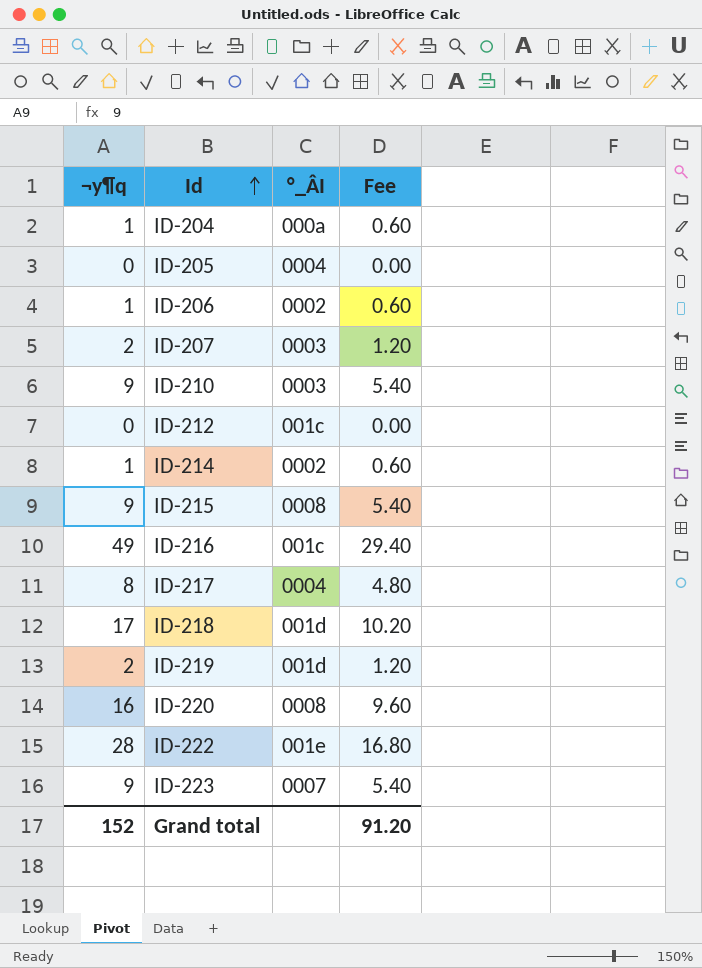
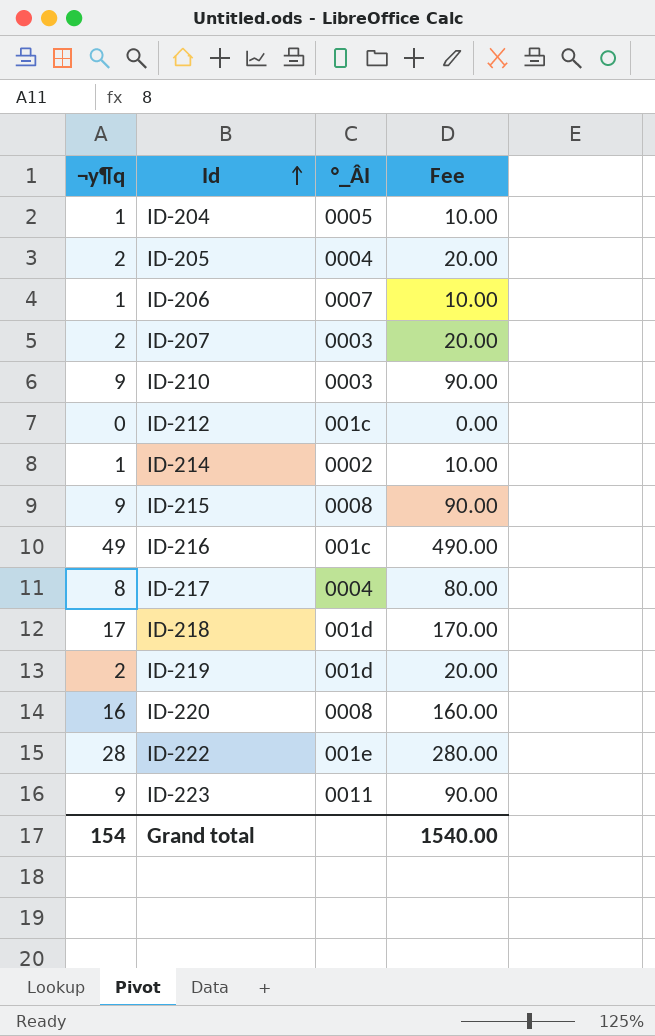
column Fee | formula: [¬y¶q] * 0.6 -> [¬y¶q] * 10
ID-204 | °_ÂI: 000a -> 0005
ID-205 | ¬y¶q: 0 -> 2
ID-206 | °_ÂI: 0002 -> 0007
ID-223 | °_ÂI: 0007 -> 0011
Grand total | ¬y¶q: 152 -> 154
Grand total | Fee: 91.20 -> 1540.00

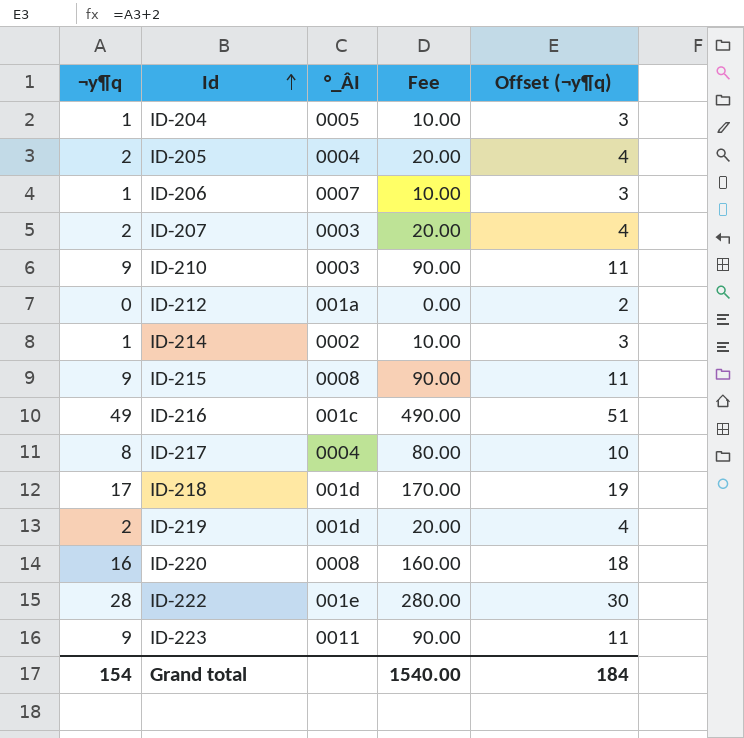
column Offset (¬y¶q) | formula: none -> [¬y¶q] + 2
ID-212 | °_ÂI: 001c -> 001a

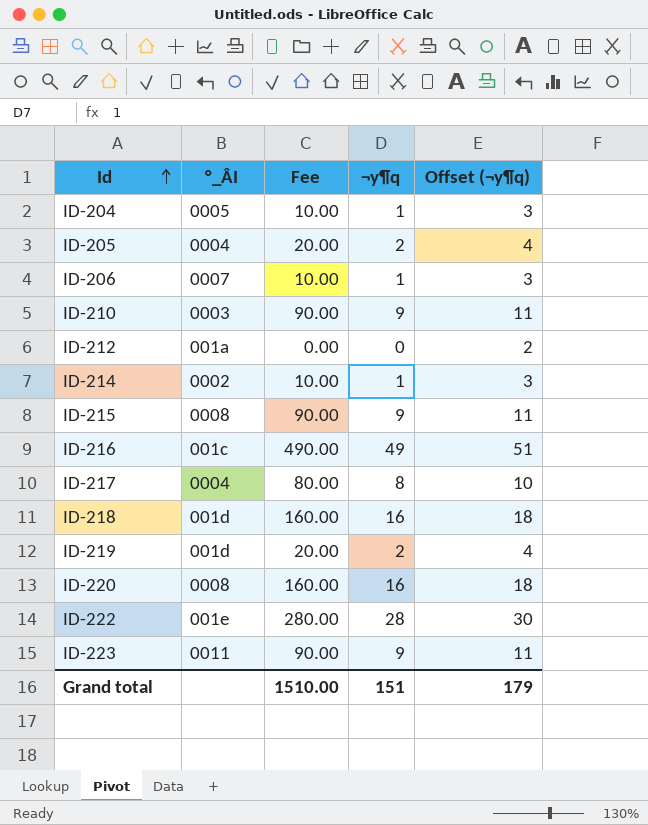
column ¬y¶q | position: 1 -> 4
row ID-207: 2 | 0003 | 20.00 | 4 -> none
ID-218 | Fee: 170.00 -> 160.00
ID-218 | ¬y¶q: 17 -> 16
ID-218 | Offset (¬y¶q): 19 -> 18
Grand total | Fee: 1540.00 -> 1510.00
Grand total | ¬y¶q: 154 -> 151
Grand total | Offset (¬y¶q): 184 -> 179

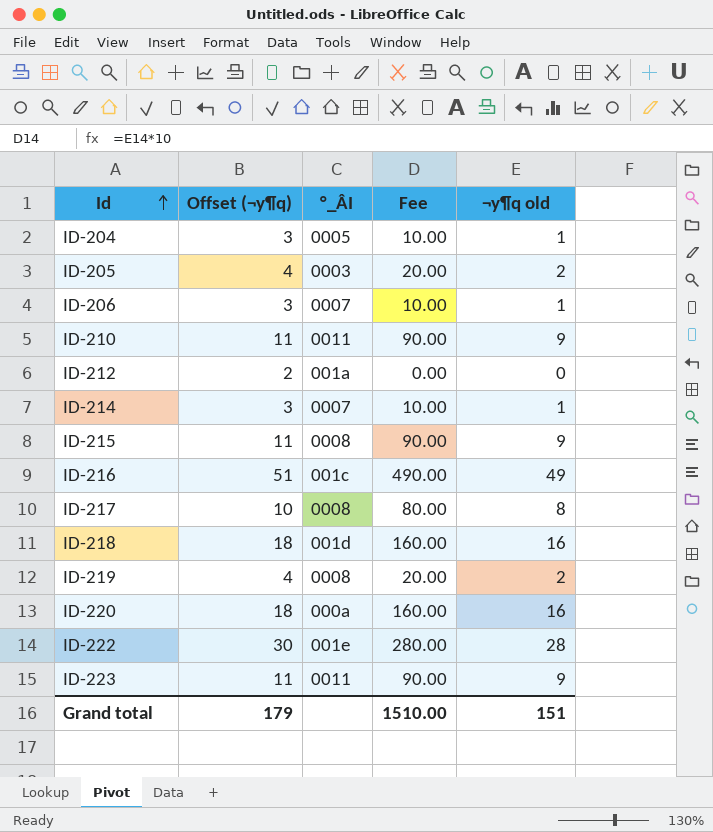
column Offset (¬y¶q) | position: 5 -> 2
column name: ¬y¶q -> ¬y¶q old
ID-205 | °_ÂI: 0004 -> 0003
ID-210 | °_ÂI: 0003 -> 0011
ID-214 | °_ÂI: 0002 -> 0007
ID-217 | °_ÂI: 0004 -> 0008
ID-219 | °_ÂI: 001d -> 0008
ID-220 | °_ÂI: 0008 -> 000a

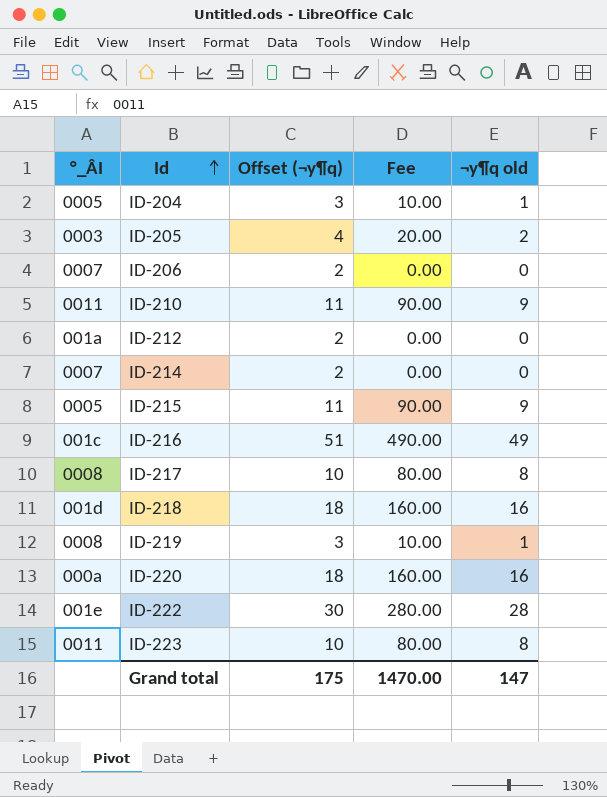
column °_ÂI | position: 3 -> 1
ID-206 | Offset (¬y¶q): 3 -> 2
ID-206 | Fee: 10.00 -> 0.00
ID-206 | ¬y¶q old: 1 -> 0
ID-214 | Offset (¬y¶q): 3 -> 2
ID-214 | Fee: 10.00 -> 0.00
ID-214 | ¬y¶q old: 1 -> 0
ID-215 | °_ÂI: 0008 -> 0005
ID-219 | Offset (¬y¶q): 4 -> 3
ID-219 | Fee: 20.00 -> 10.00
ID-219 | ¬y¶q old: 2 -> 1
ID-223 | Offset (¬y¶q): 11 -> 10
ID-223 | Fee: 90.00 -> 80.00
ID-223 | ¬y¶q old: 9 -> 8
Grand total | Offset (¬y¶q): 179 -> 175
Grand total | Fee: 1510.00 -> 1470.00
Grand total | ¬y¶q old: 151 -> 147

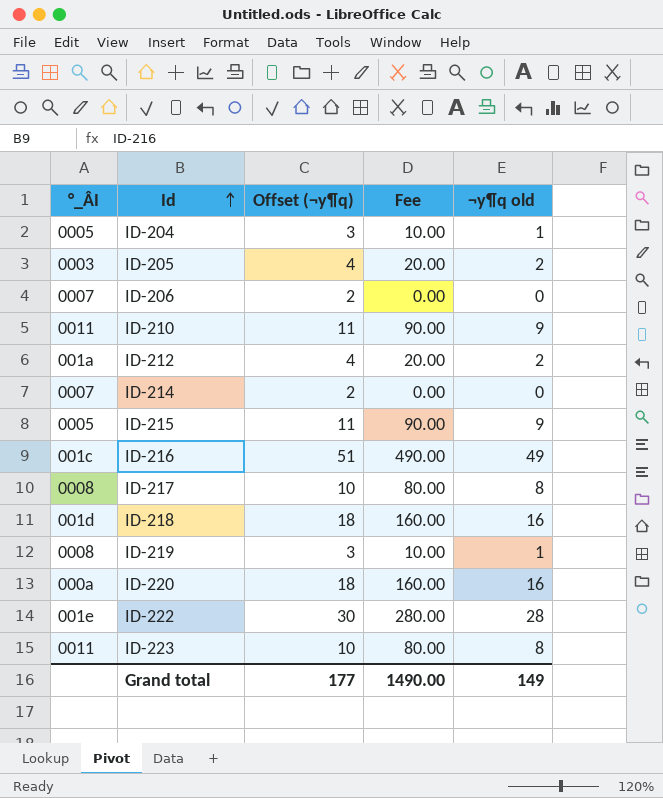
ID-212 | Offset (¬y¶q): 2 -> 4
ID-212 | Fee: 0.00 -> 20.00
ID-212 | ¬y¶q old: 0 -> 2
Grand total | Offset (¬y¶q): 175 -> 177
Grand total | Fee: 1470.00 -> 1490.00
Grand total | ¬y¶q old: 147 -> 149

